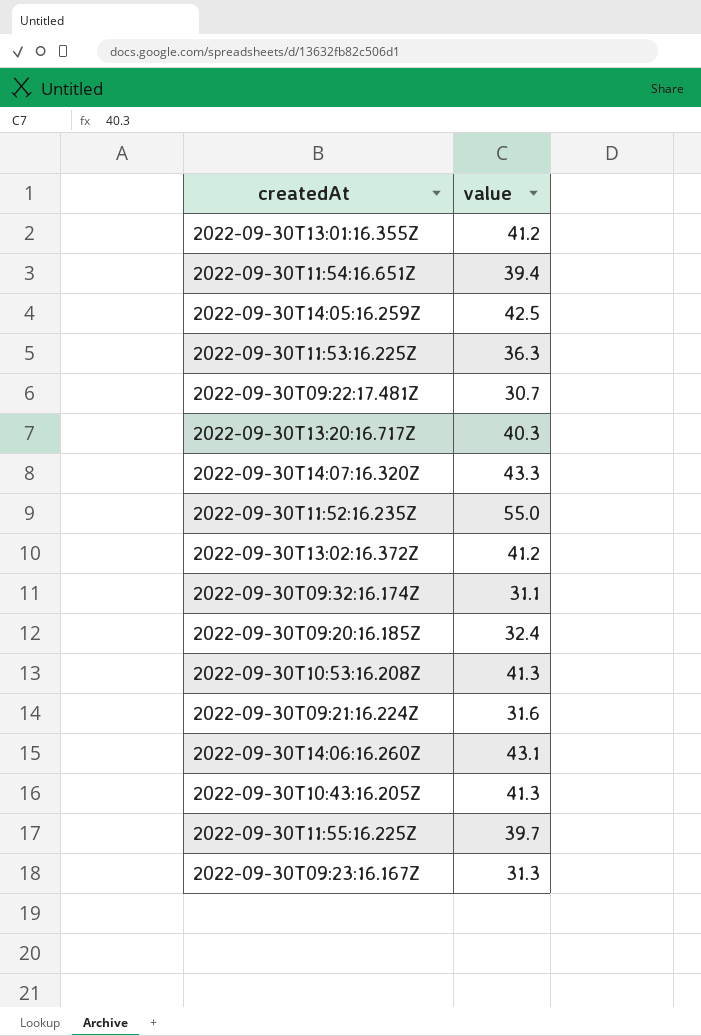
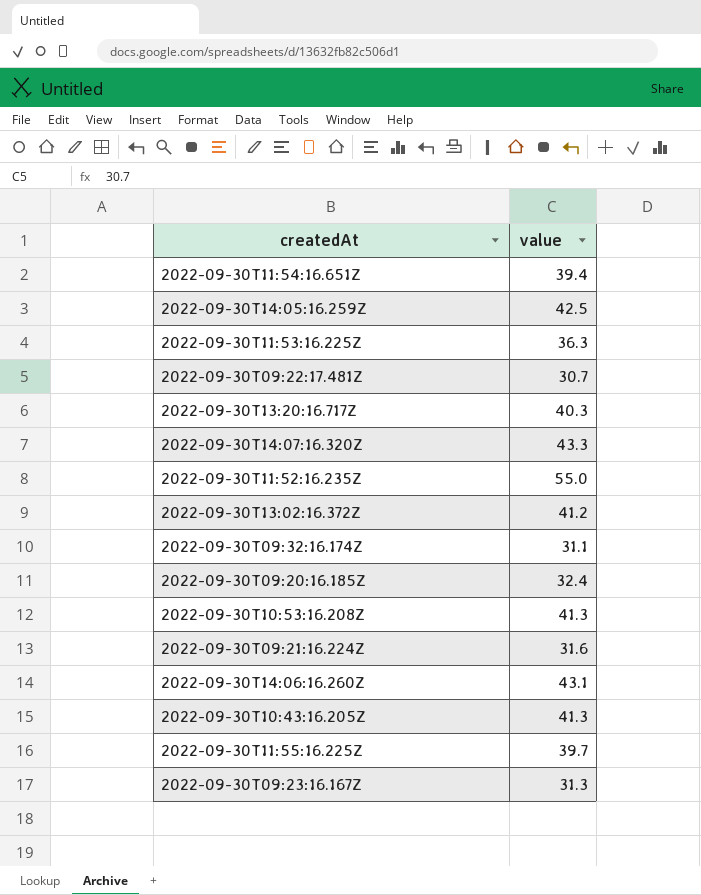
row 2022-09-30T13:01:16.355Z: 41.2 -> none

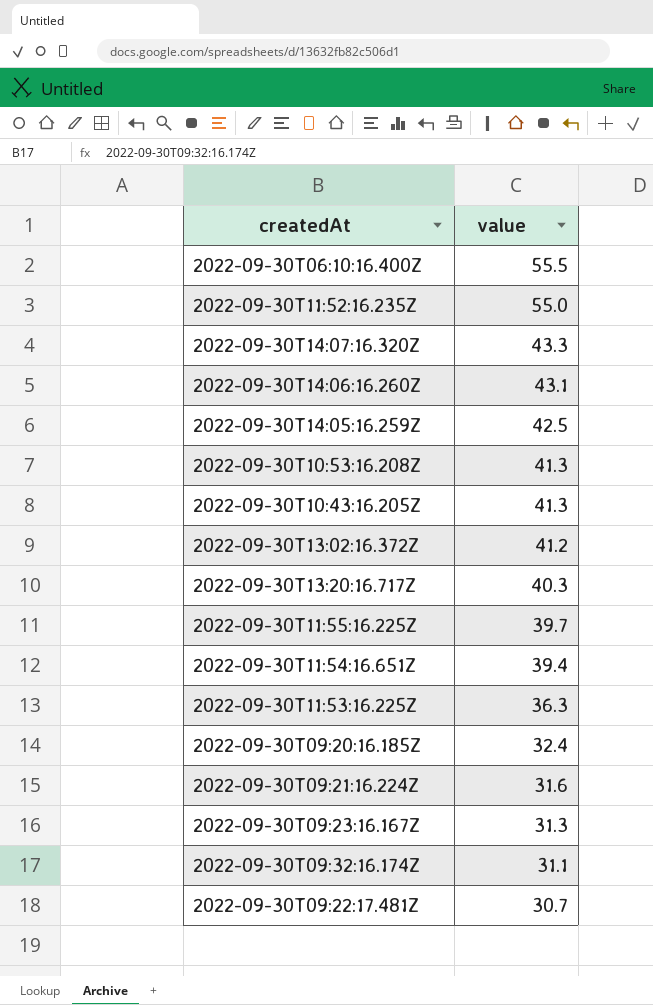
row order: none -> value descending
row 2022-09-30T06:10:16.400Z: none -> 55.5

